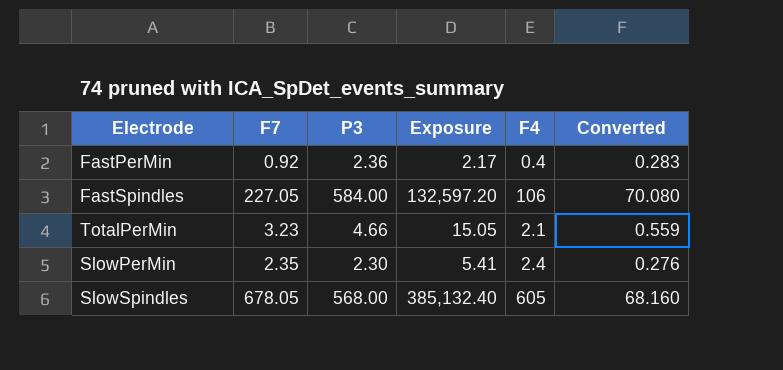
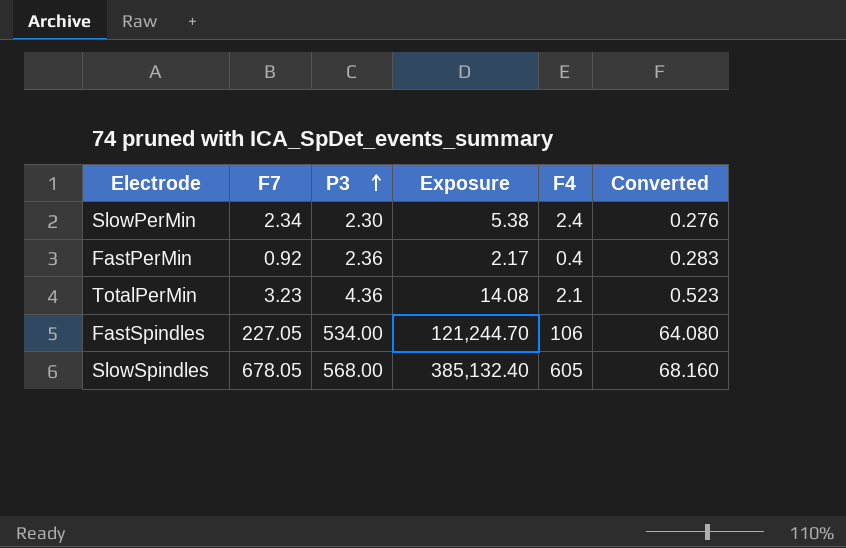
row order: none -> P3 ascending
SlowPerMin | F7: 2.35 -> 2.34
SlowPerMin | Exposure: 5.41 -> 5.38
TotalPerMin | P3: 4.66 -> 4.36
TotalPerMin | Exposure: 15.05 -> 14.08
TotalPerMin | Converted: 0.559 -> 0.523
FastSpindles | P3: 584.00 -> 534.00
FastSpindles | Exposure: 132,597.20 -> 121,244.70
FastSpindles | Converted: 70.080 -> 64.080

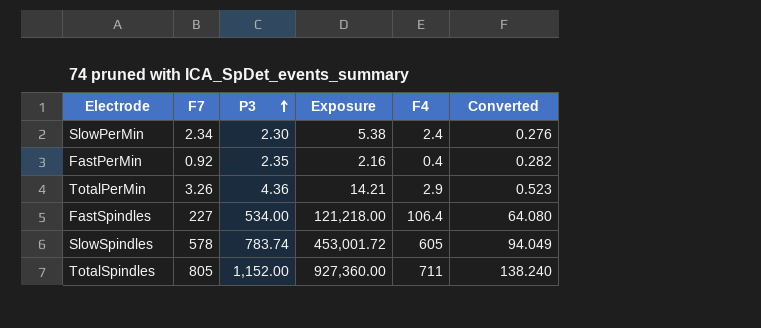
FastPerMin | P3: 2.36 -> 2.35
FastPerMin | Exposure: 2.17 -> 2.16
FastPerMin | Converted: 0.283 -> 0.282
TotalPerMin | F7: 3.23 -> 3.26
TotalPerMin | Exposure: 14.08 -> 14.21
TotalPerMin | F4: 2.1 -> 2.9
FastSpindles | F7: 227.05 -> 227
FastSpindles | Exposure: 121,244.70 -> 121,218.00
FastSpindles | F4: 106 -> 106.4
SlowSpindles | F7: 678.05 -> 578
SlowSpindles | P3: 568.00 -> 783.74
SlowSpindles | Exposure: 385,132.40 -> 453,001.72
SlowSpindles | Converted: 68.160 -> 94.049
row TotalSpindles: none -> 805 | 1,152.00 | 927,360.00 | 711 | 138.240

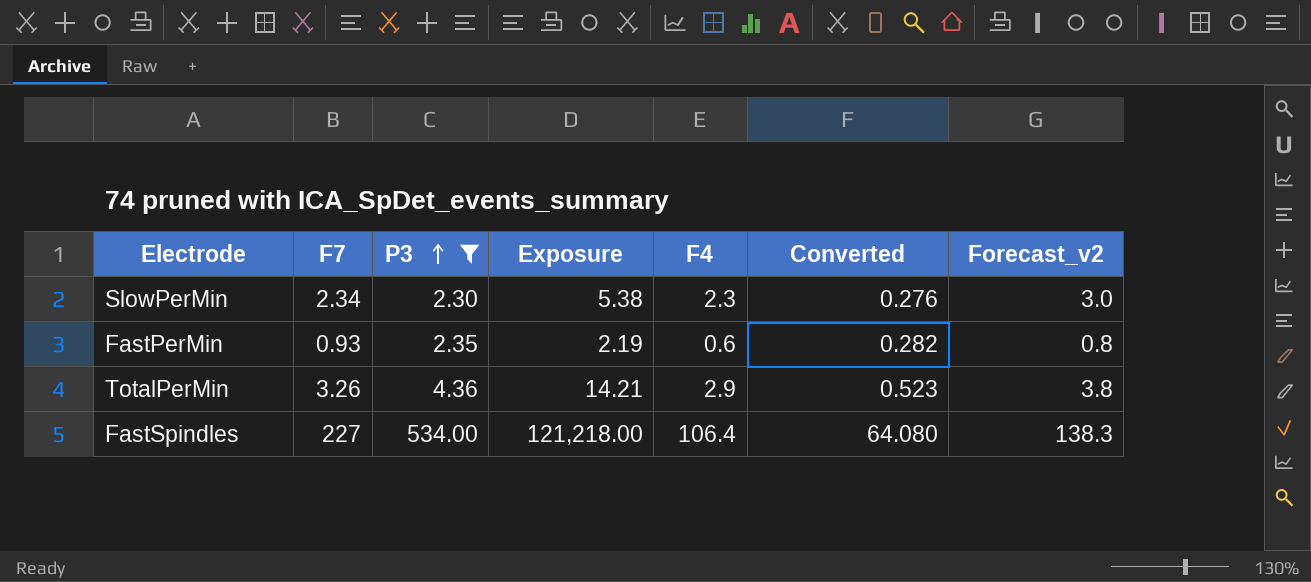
filter: none -> P3 <= 534.00
column Forecast_v2 | formula: none -> [F4] * 1.3
SlowPerMin | F4: 2.4 -> 2.3
FastPerMin | F7: 0.92 -> 0.93
FastPerMin | Exposure: 2.16 -> 2.19
FastPerMin | F4: 0.4 -> 0.6

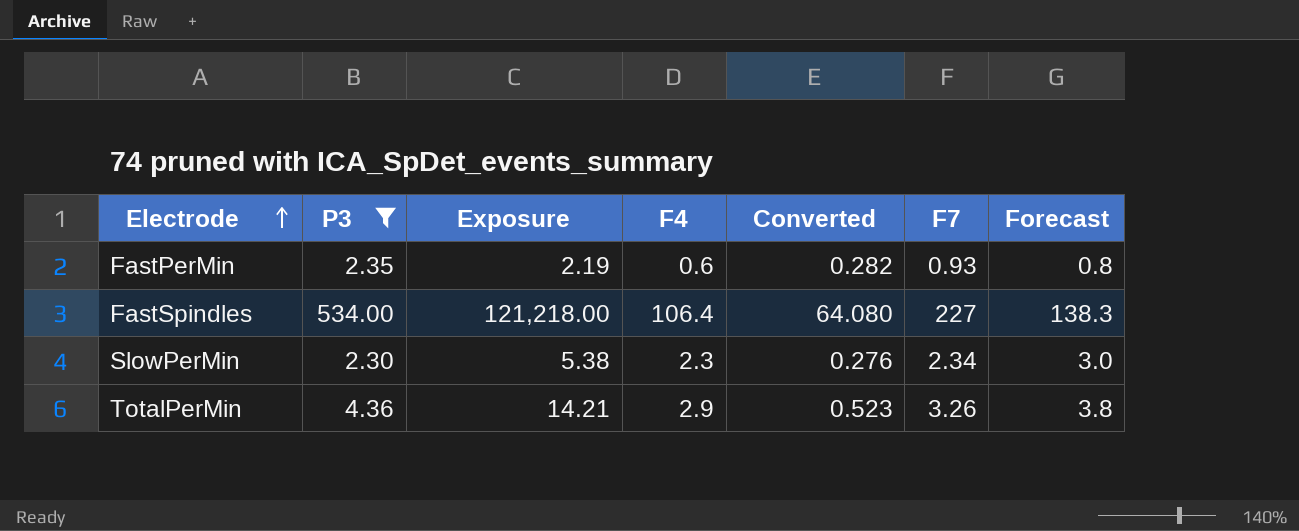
row order: P3 ascending -> Electrode ascending
column F7 | position: 2 -> 6
column name: Forecast_v2 -> Forecast

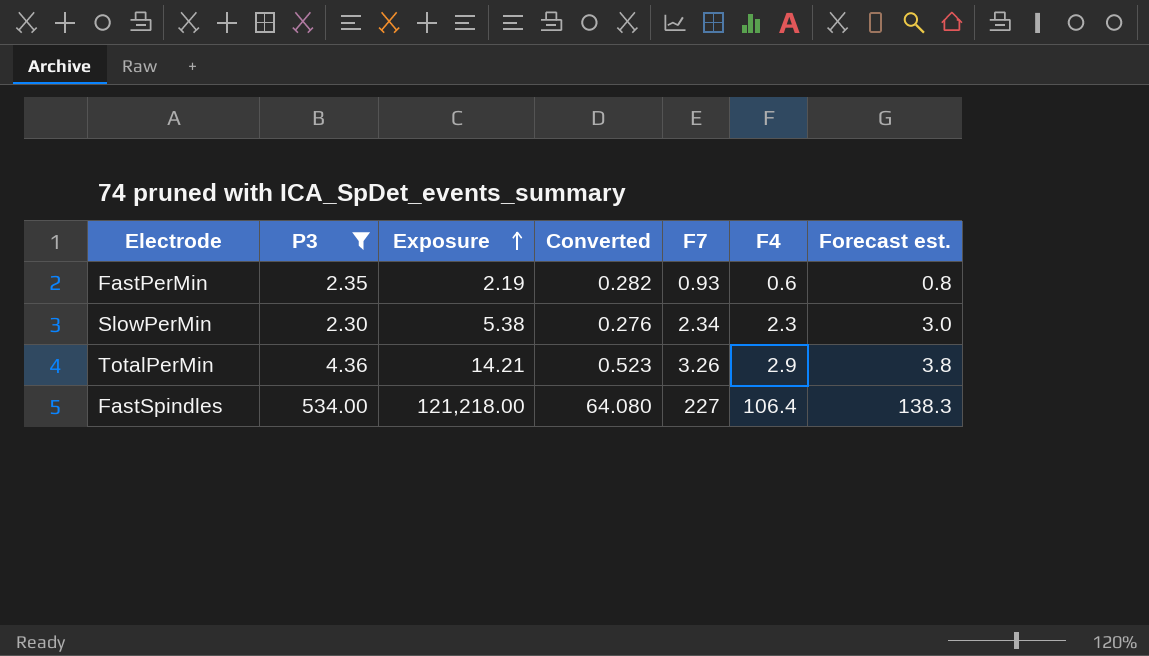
row order: Electrode ascending -> Exposure ascending
column F4 | position: 4 -> 6
column name: Forecast -> Forecast est.

